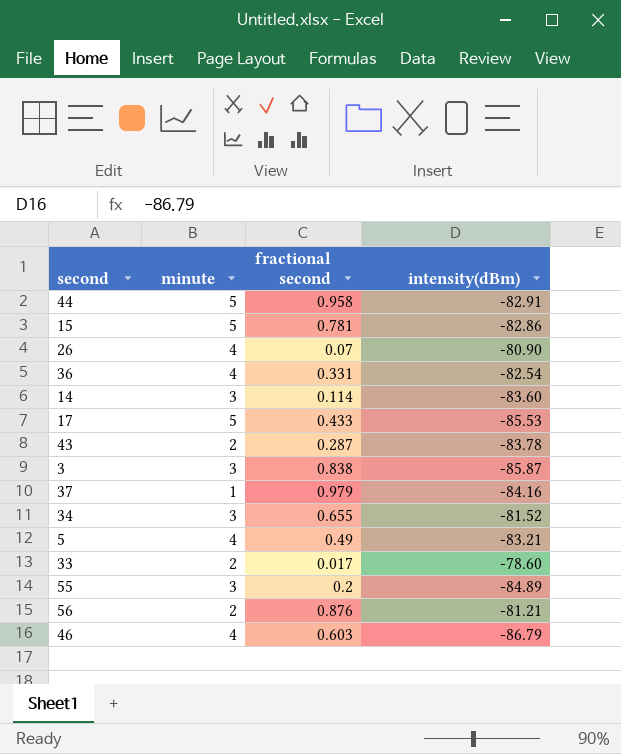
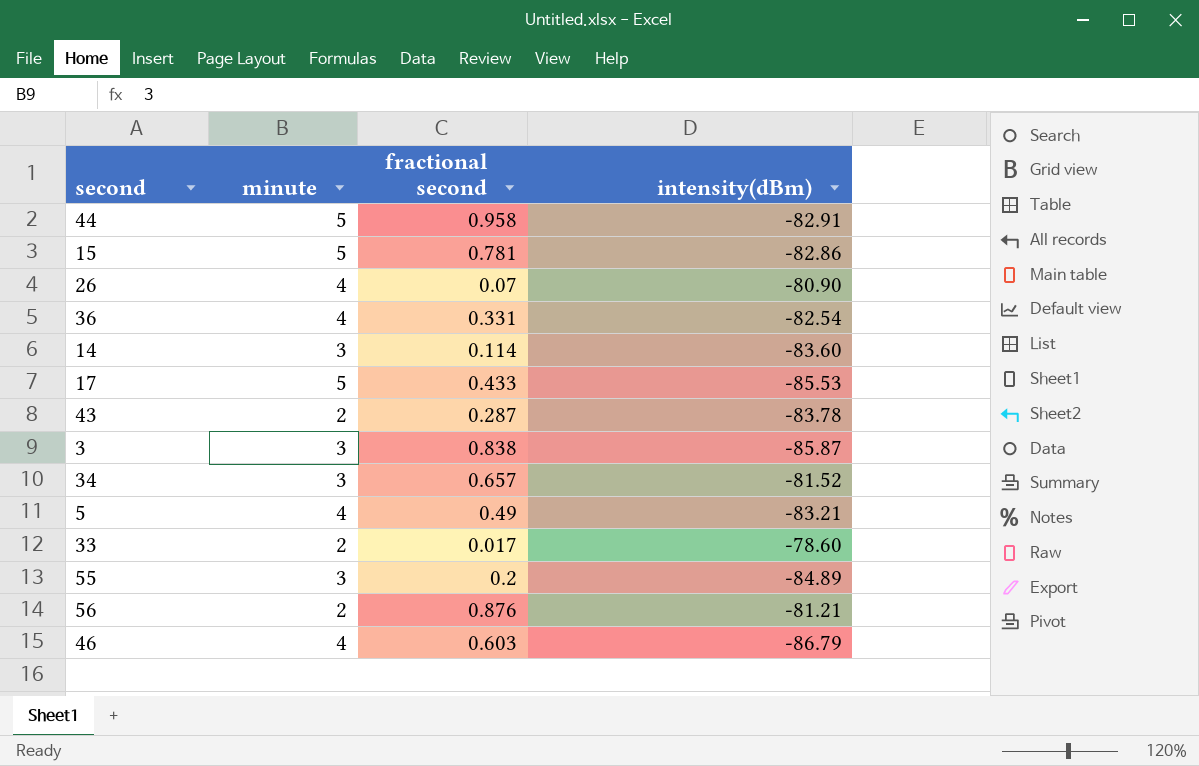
row 37: 1 | 0.979 | -84.16 -> none
34 | fractional second: 0.655 -> 0.657

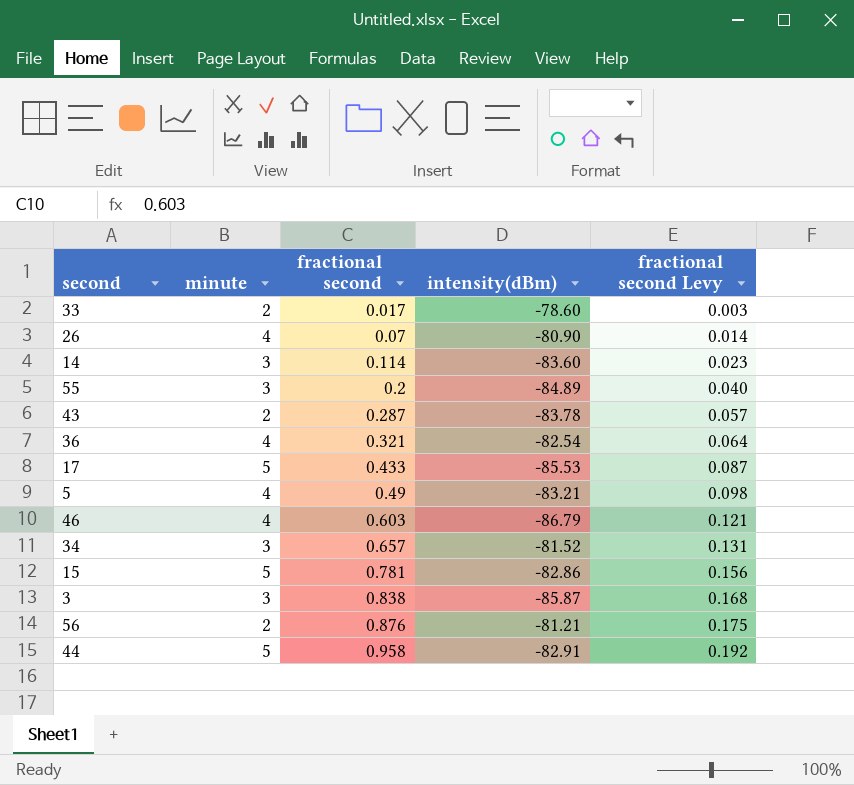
row order: none -> fractional second ascending
column fractional second Levy | formula: none -> [fractional second] * 0.2
36 | fractional second: 0.331 -> 0.321

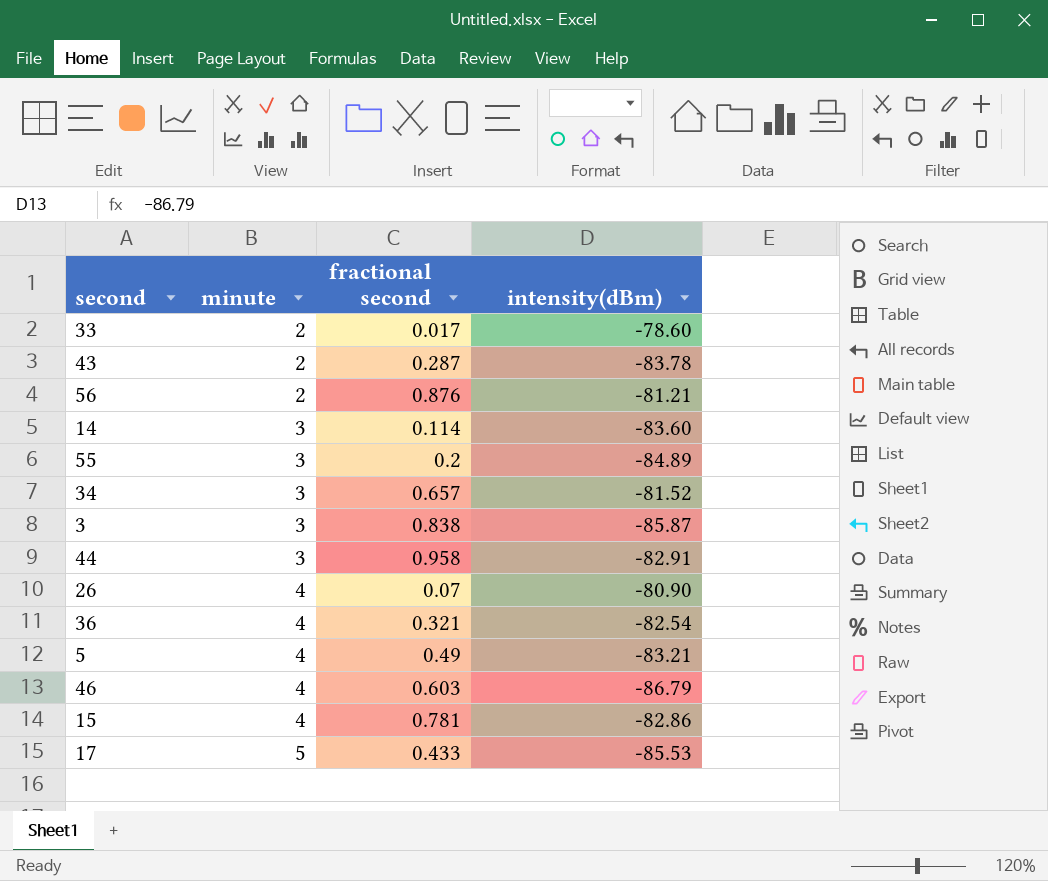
row order: fractional second ascending -> minute ascending
column fractional second Levy | formula: [fractional second] * 0.2 -> none
44 | minute: 5 -> 3
15 | minute: 5 -> 4

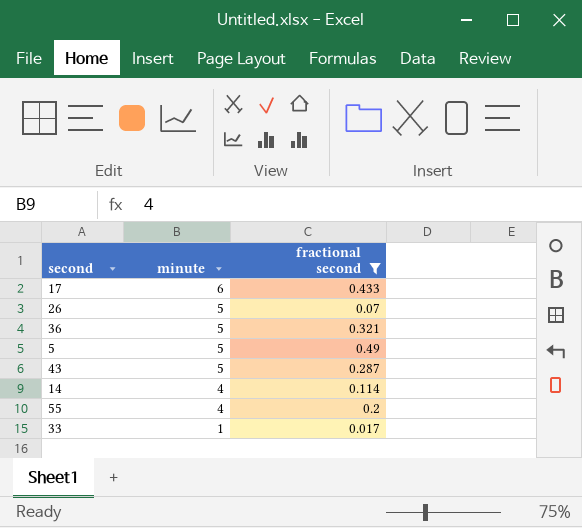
filter: none -> fractional second <= 0.49
row order: minute ascending -> minute descending
column intensity(dBm) | position: 4 -> none
17 | minute: 5 -> 6
26 | minute: 4 -> 5
36 | minute: 4 -> 5
5 | minute: 4 -> 5
43 | minute: 2 -> 5
14 | minute: 3 -> 4
55 | minute: 3 -> 4
33 | minute: 2 -> 1

